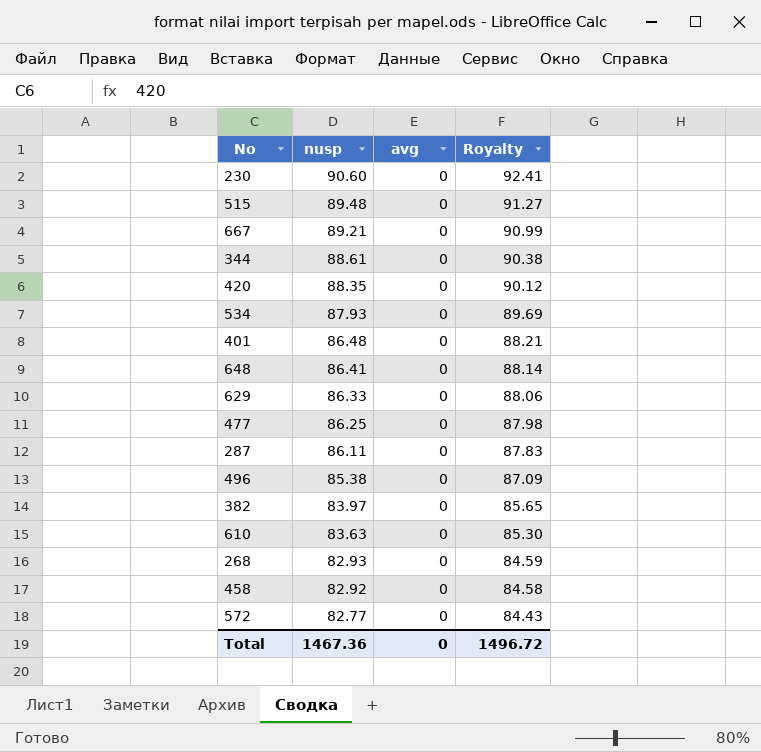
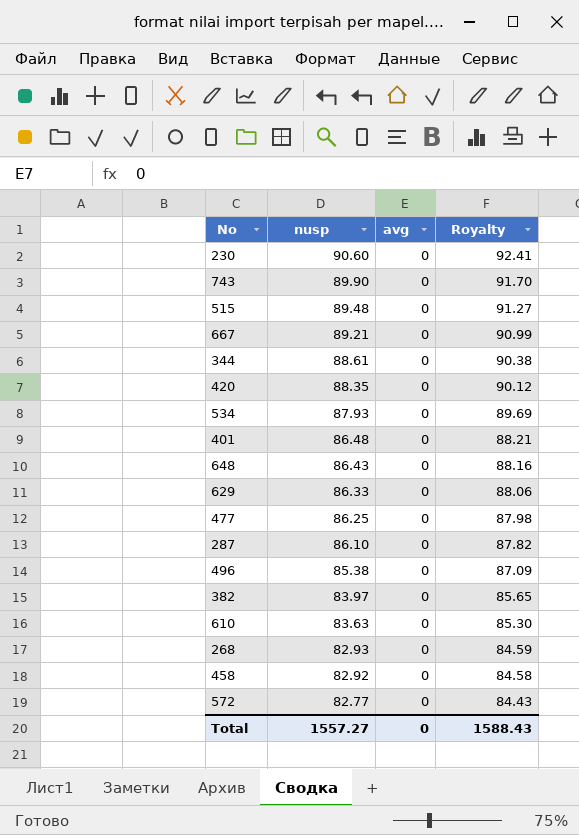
row 743: none -> 89.90 | 0 | 91.70
648 | nusp: 86.41 -> 86.43
648 | Royalty: 88.14 -> 88.16
287 | nusp: 86.11 -> 86.10
287 | Royalty: 87.83 -> 87.82
Total | nusp: 1467.36 -> 1557.27
Total | Royalty: 1496.72 -> 1588.43

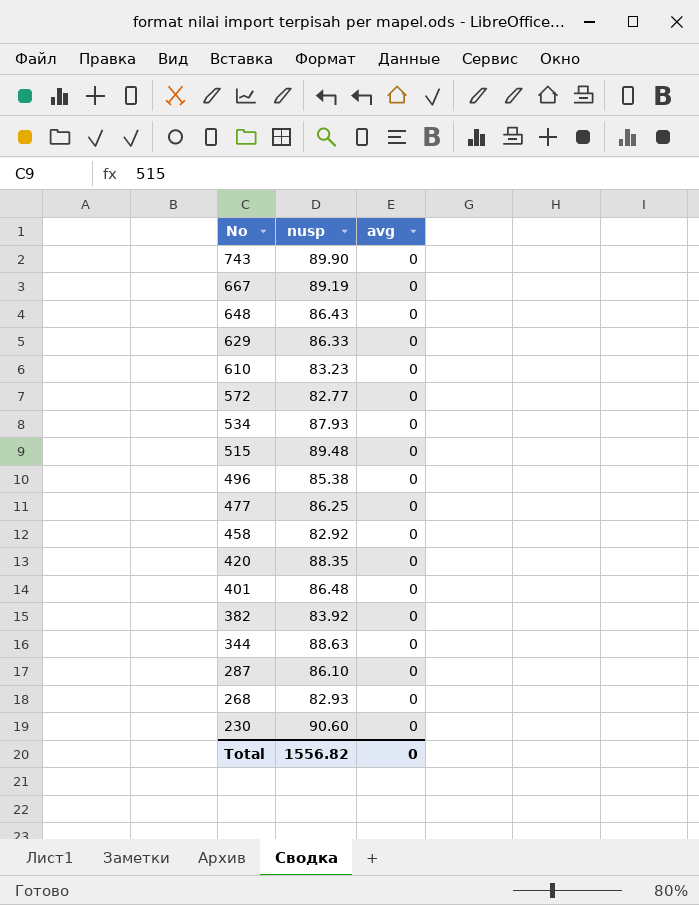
row order: nusp descending -> No descending
column Royalty | formula: [nusp] * 1.02 -> none
667 | nusp: 89.21 -> 89.19
610 | nusp: 83.63 -> 83.23
382 | nusp: 83.97 -> 83.92
344 | nusp: 88.61 -> 88.63
Total | nusp: 1557.27 -> 1556.82

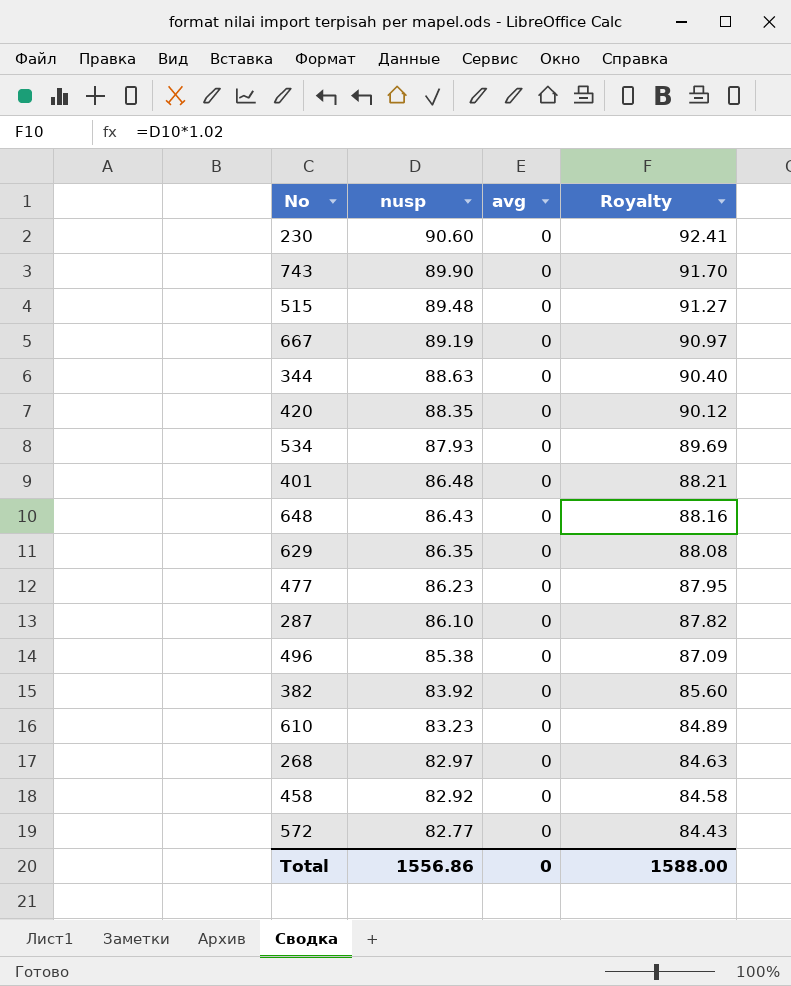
row order: No descending -> nusp descending
column Royalty | formula: none -> [nusp] * 1.02
629 | nusp: 86.33 -> 86.35
477 | nusp: 86.25 -> 86.23
268 | nusp: 82.93 -> 82.97
Total | nusp: 1556.82 -> 1556.86

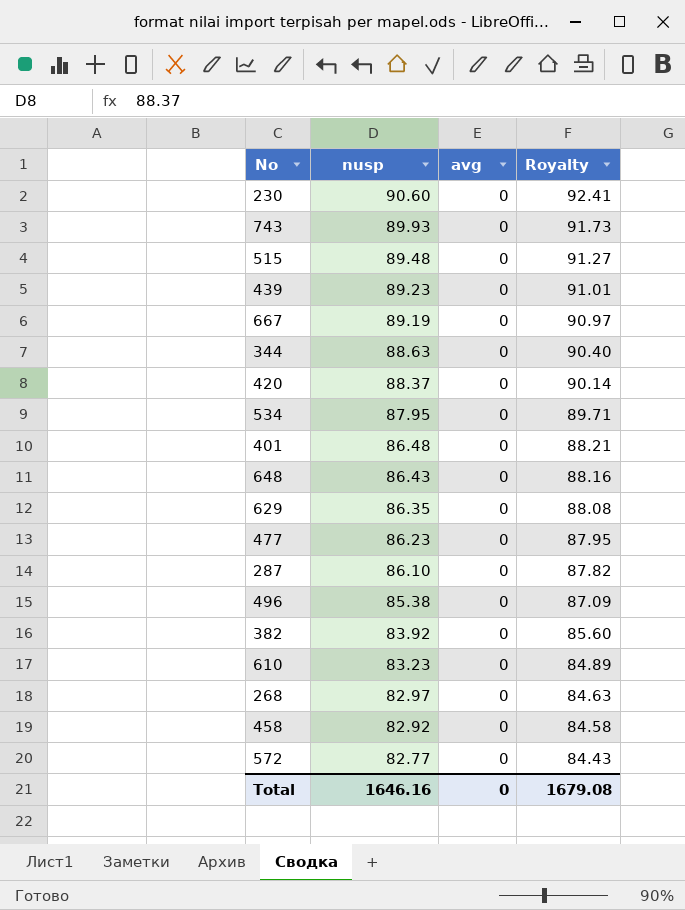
743 | nusp: 89.90 -> 89.93
743 | Royalty: 91.70 -> 91.73
row 439: none -> 89.23 | 0 | 91.01
420 | nusp: 88.35 -> 88.37
420 | Royalty: 90.12 -> 90.14
534 | nusp: 87.93 -> 87.95
534 | Royalty: 89.69 -> 89.71
Total | nusp: 1556.86 -> 1646.16
Total | Royalty: 1588.00 -> 1679.08

